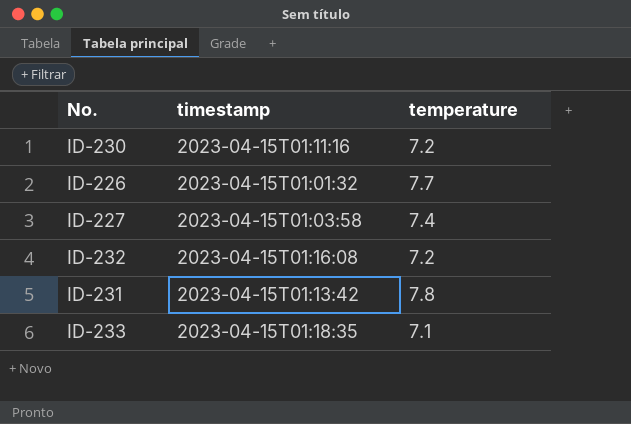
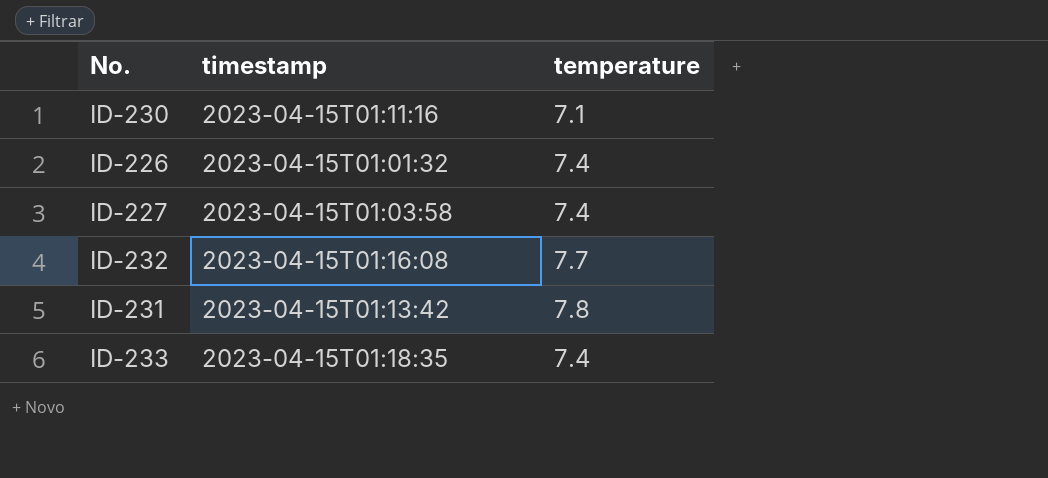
ID-230 | temperature: 7.2 -> 7.1
ID-226 | temperature: 7.7 -> 7.4
ID-232 | temperature: 7.2 -> 7.7
ID-233 | temperature: 7.1 -> 7.4

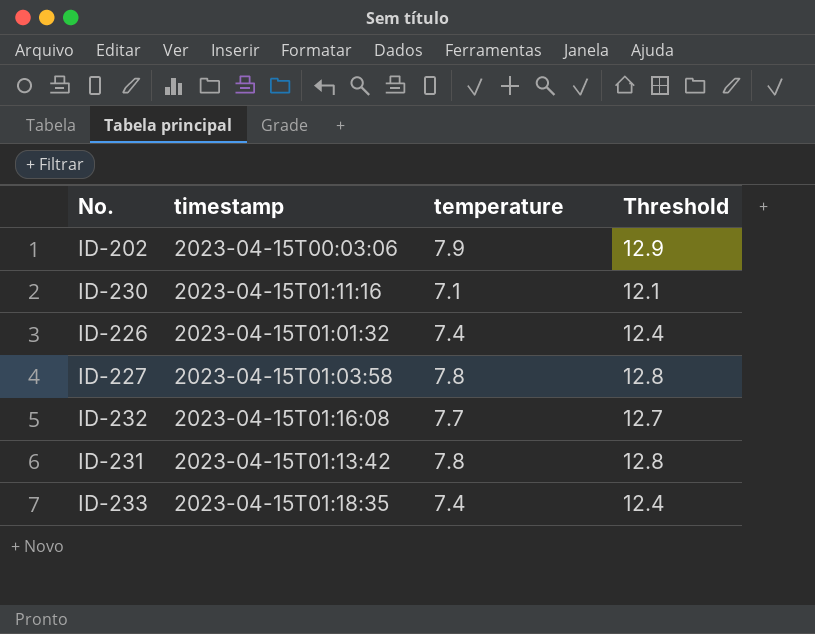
column Threshold | formula: none -> [temperature] + 5
row ID-202: none -> 2023-04-15T00:03:06 | 7.9 | 12.9
ID-227 | temperature: 7.4 -> 7.8

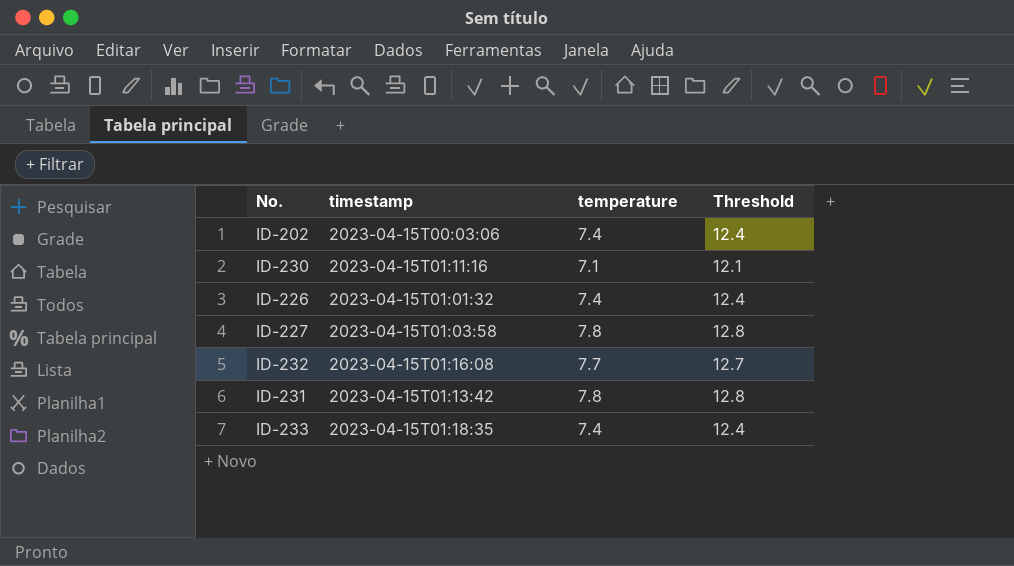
ID-202 | temperature: 7.9 -> 7.4
ID-202 | Threshold: 12.9 -> 12.4

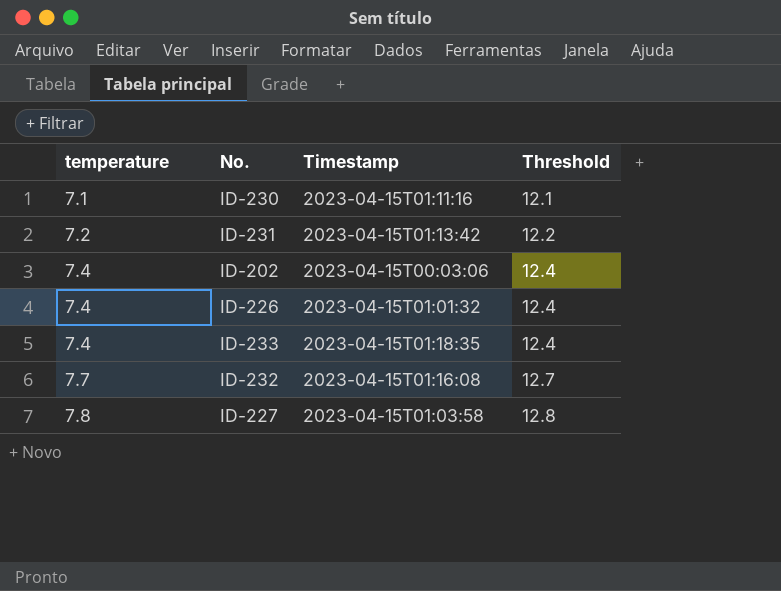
row order: none -> temperature ascending
column temperature | position: 3 -> 1
column name: timestamp -> Timestamp
ID-231 | temperature: 7.8 -> 7.2
ID-231 | Threshold: 12.8 -> 12.2

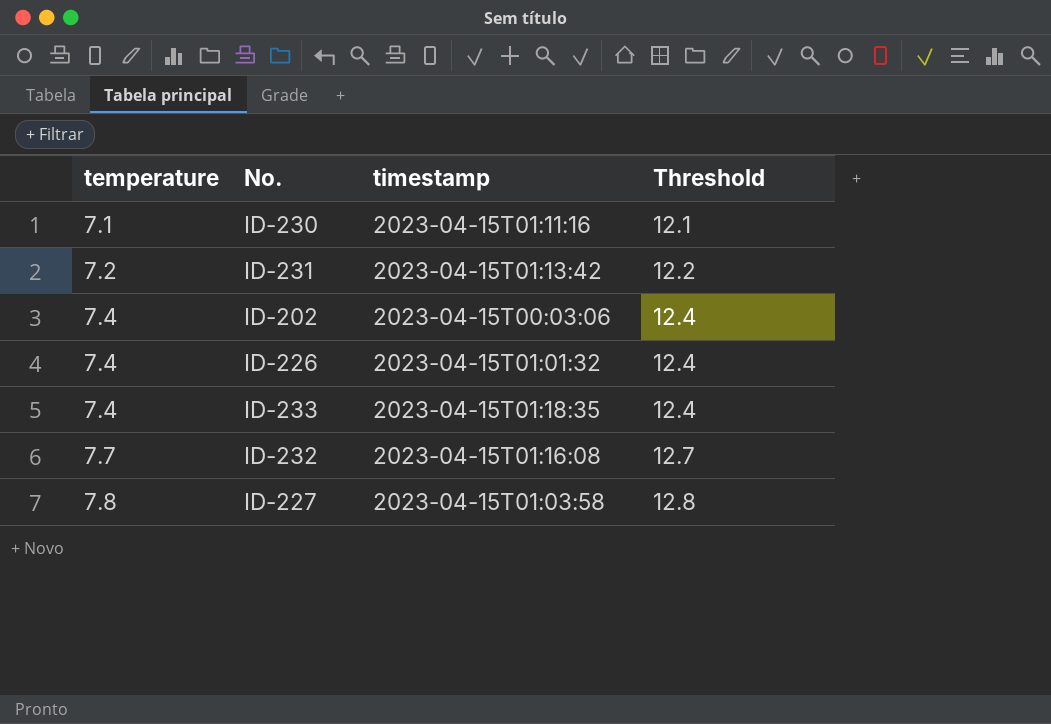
column name: Timestamp -> timestamp

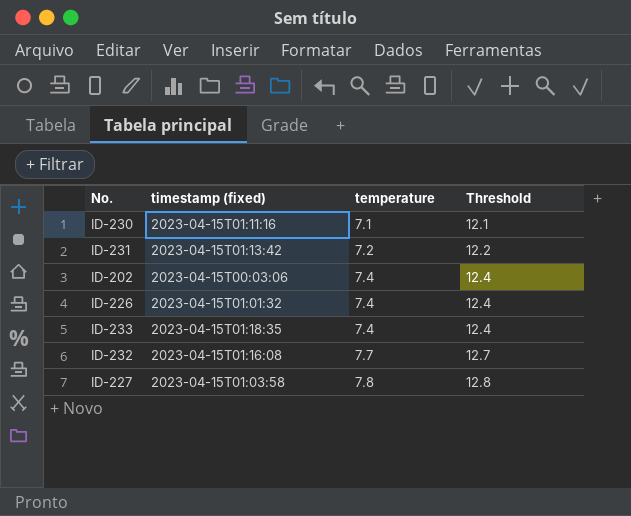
column name: timestamp -> timestamp (fixed)
column temperature | position: 1 -> 3

